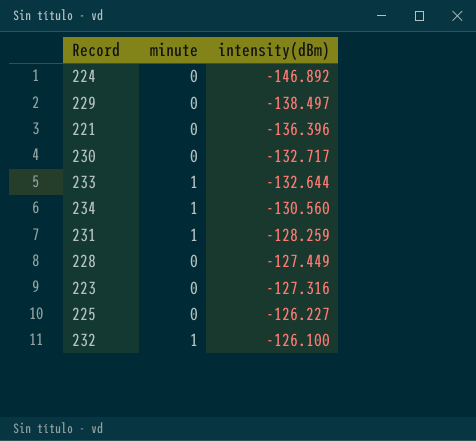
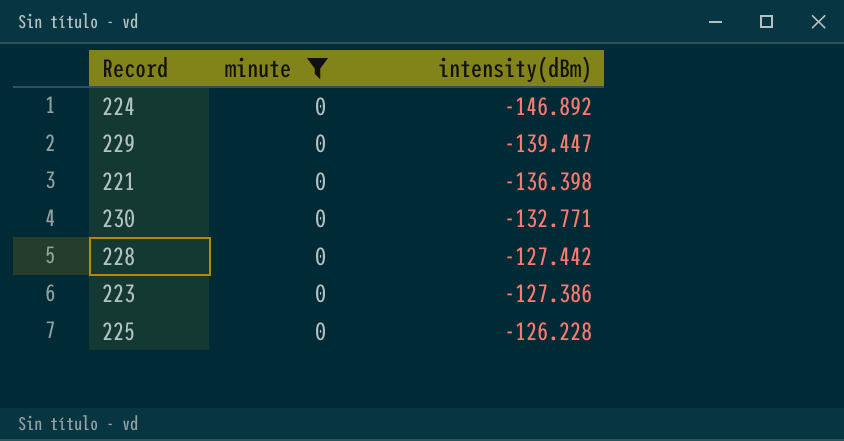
filter: none -> minute = 0
229 | intensity(dBm): -138.497 -> -139.447
221 | intensity(dBm): -136.396 -> -136.398
230 | intensity(dBm): -132.717 -> -132.771
228 | intensity(dBm): -127.449 -> -127.442
223 | intensity(dBm): -127.316 -> -127.386
225 | intensity(dBm): -126.227 -> -126.228

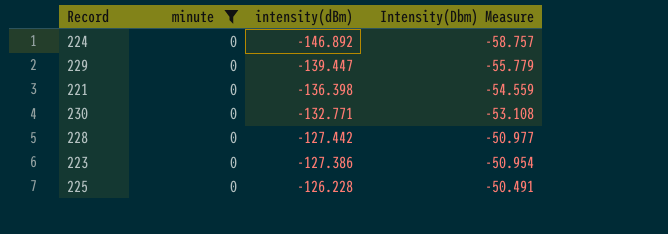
column Intensity(Dbm) Measure | formula: none -> [intensity(dBm)] * 0.4

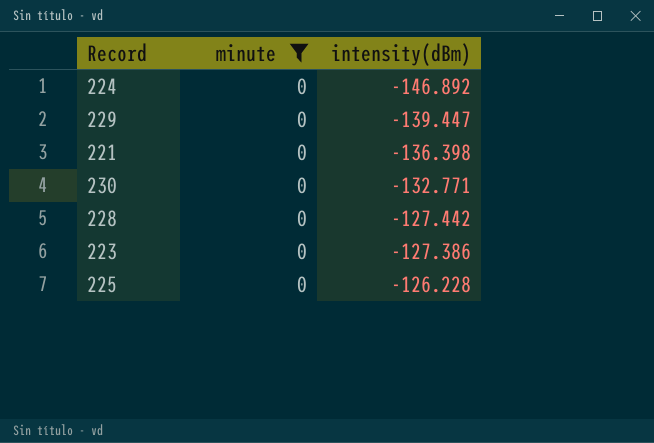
column Intensity(Dbm) Measure | formula: [intensity(dBm)] * 0.4 -> none

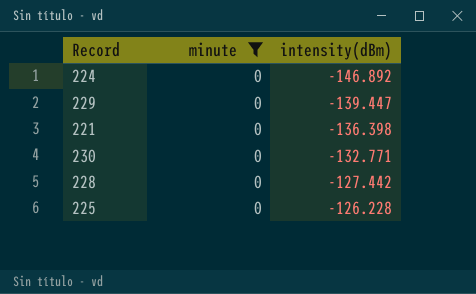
row 223: 0 | -127.386 -> none

